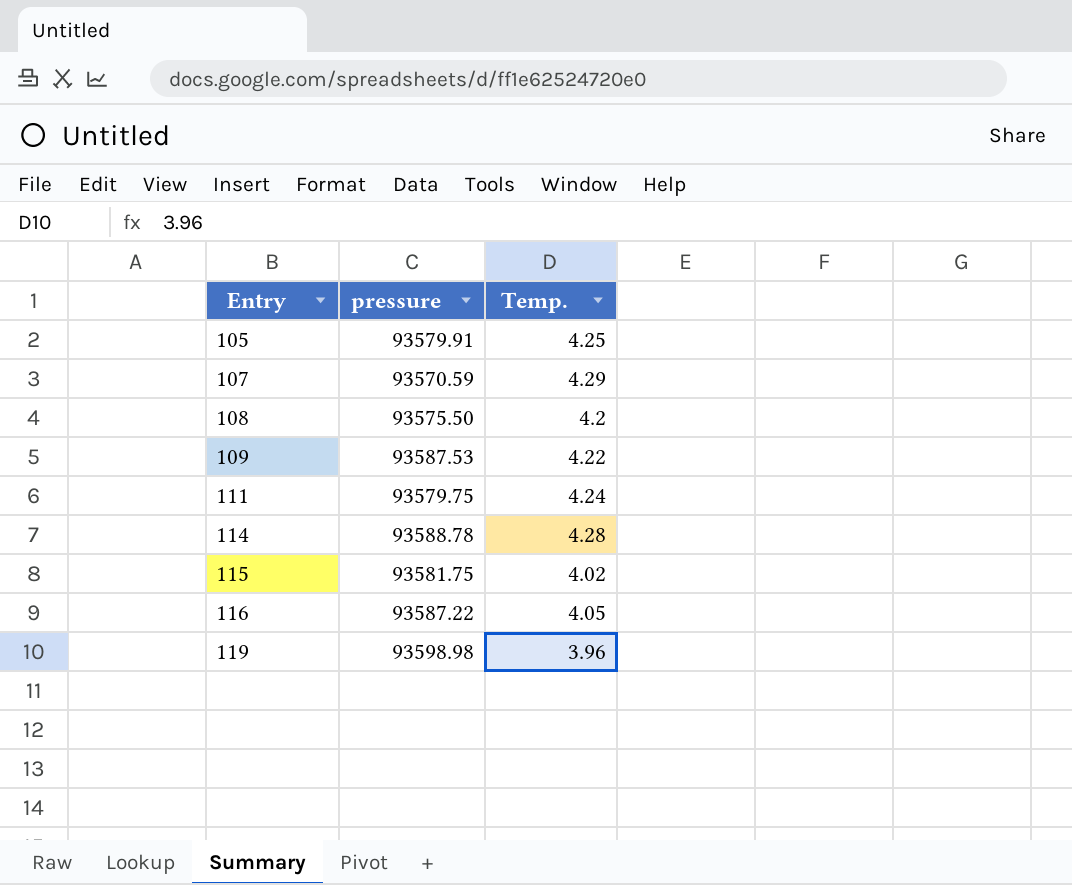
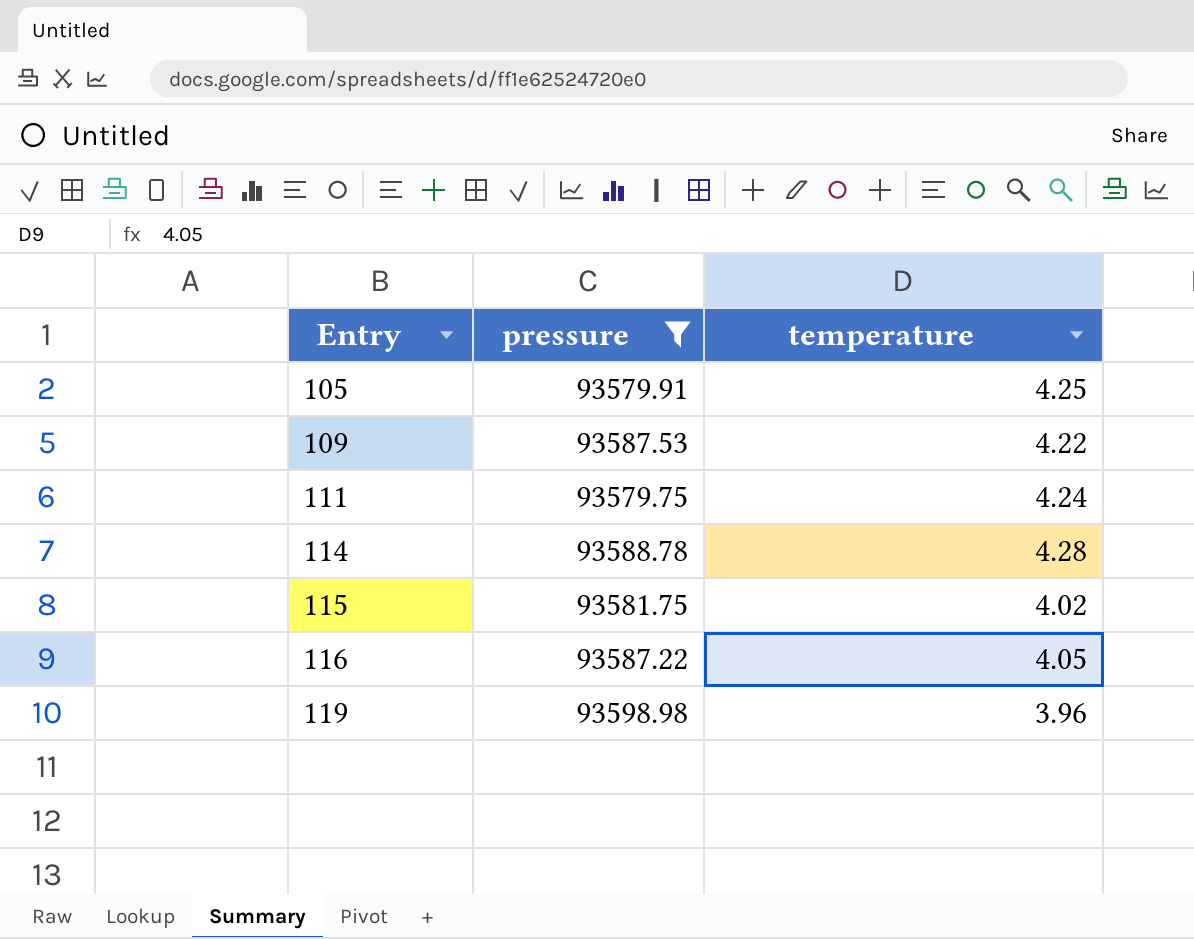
filter: none -> pressure >= 93579.75
column name: Temp. -> temperature

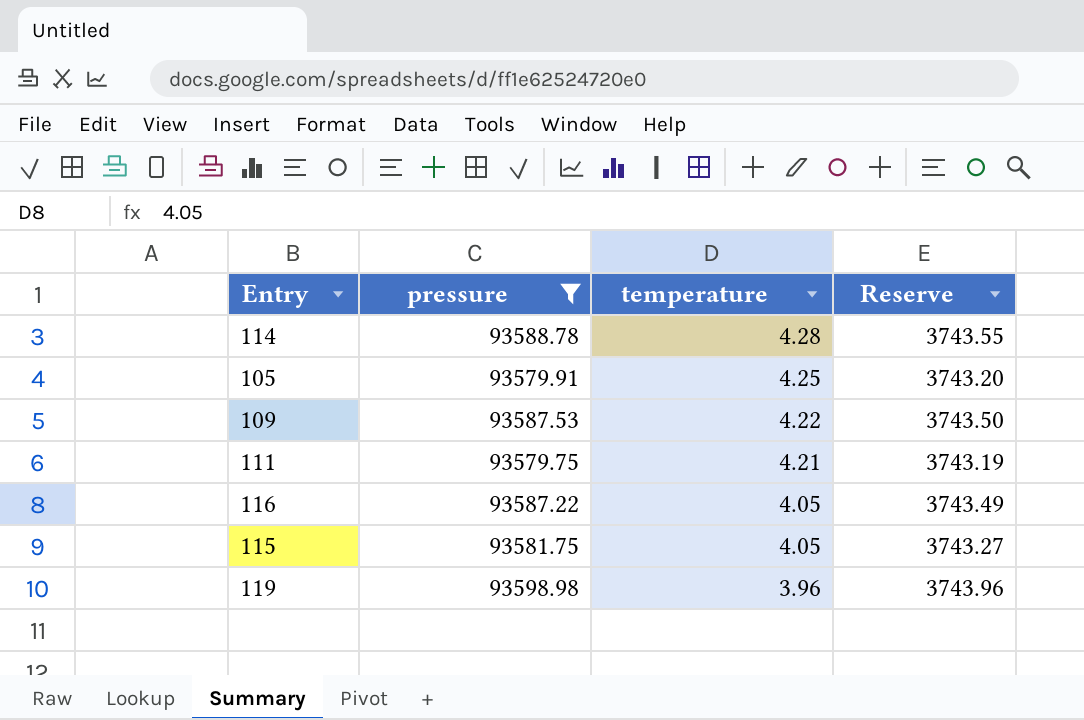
row order: Entry ascending -> temperature descending
column Reserve | formula: none -> [pressure] * 0.04
111 | temperature: 4.24 -> 4.21
115 | temperature: 4.02 -> 4.05

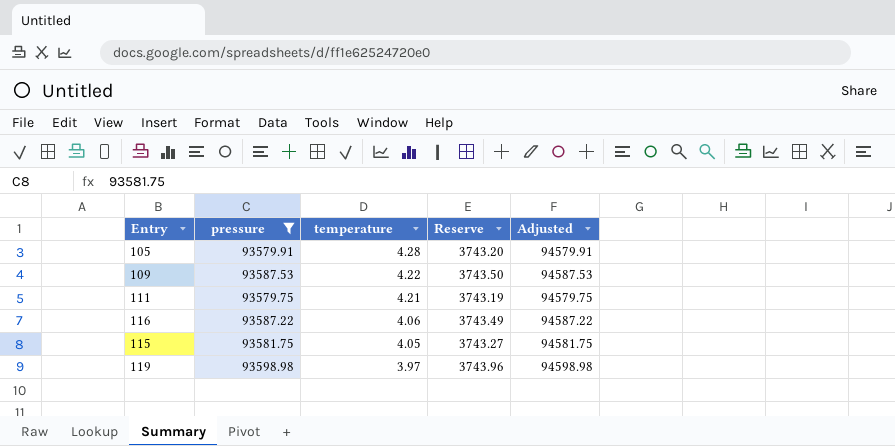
column Adjusted | formula: none -> [pressure] + 1000
row 114: 93588.78 | 4.28 | 3743.55 -> none
105 | temperature: 4.25 -> 4.28
116 | temperature: 4.05 -> 4.06
119 | temperature: 3.96 -> 3.97

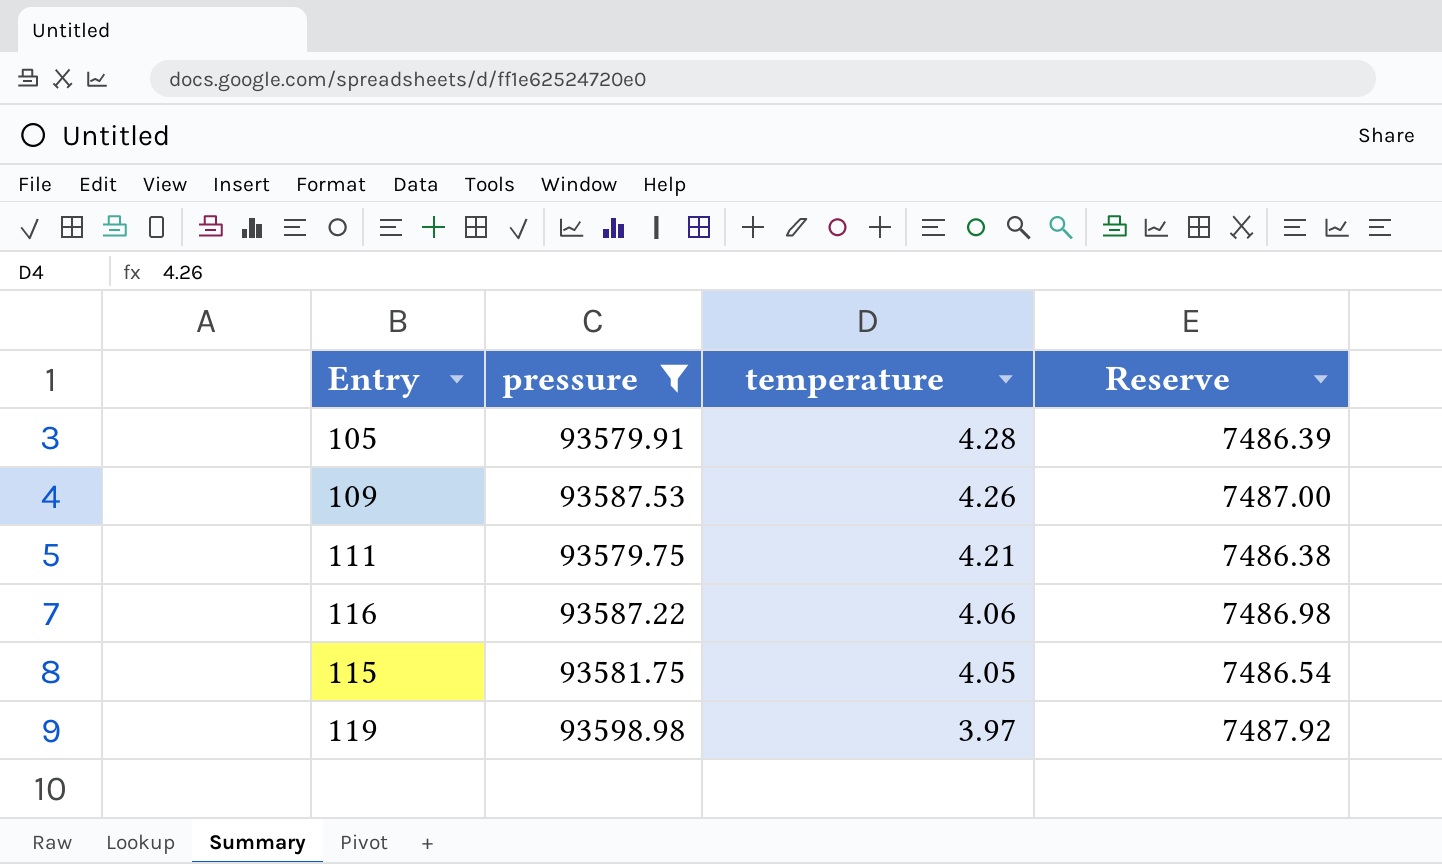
column Adjusted | formula: [pressure] + 1000 -> none
column Reserve | formula: [pressure] * 0.04 -> [pressure] * 0.08
109 | temperature: 4.22 -> 4.26

